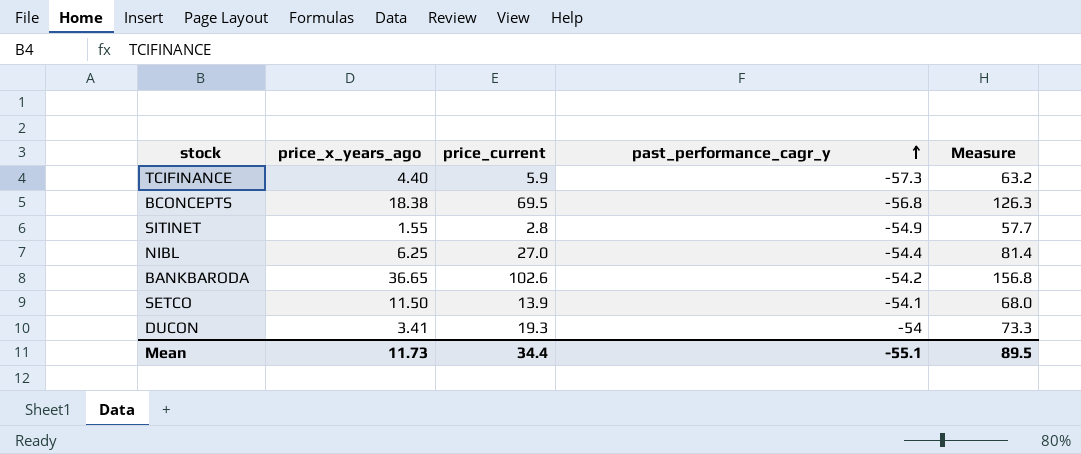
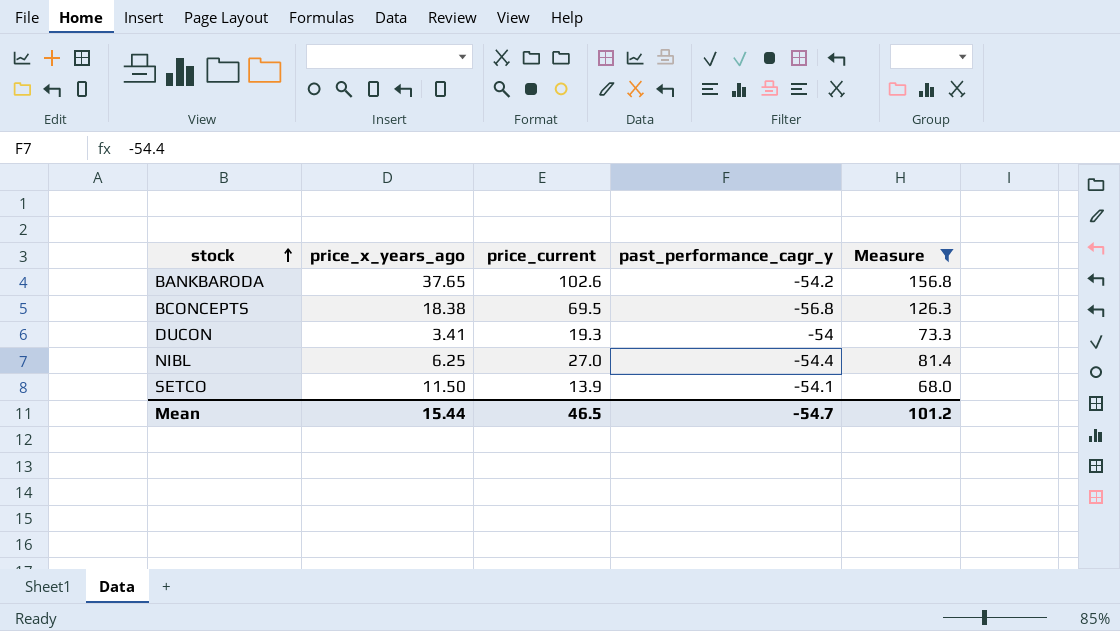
filter: none -> Measure >= 68.0
row order: past_performance_cagr_y ascending -> stock ascending
BANKBARODA | price_x_years_ago: 36.65 -> 37.65
Mean | price_x_years_ago: 11.73 -> 15.44
Mean | price_current: 34.4 -> 46.5
Mean | past_performance_cagr_y: -55.1 -> -54.7
Mean | Measure: 89.5 -> 101.2

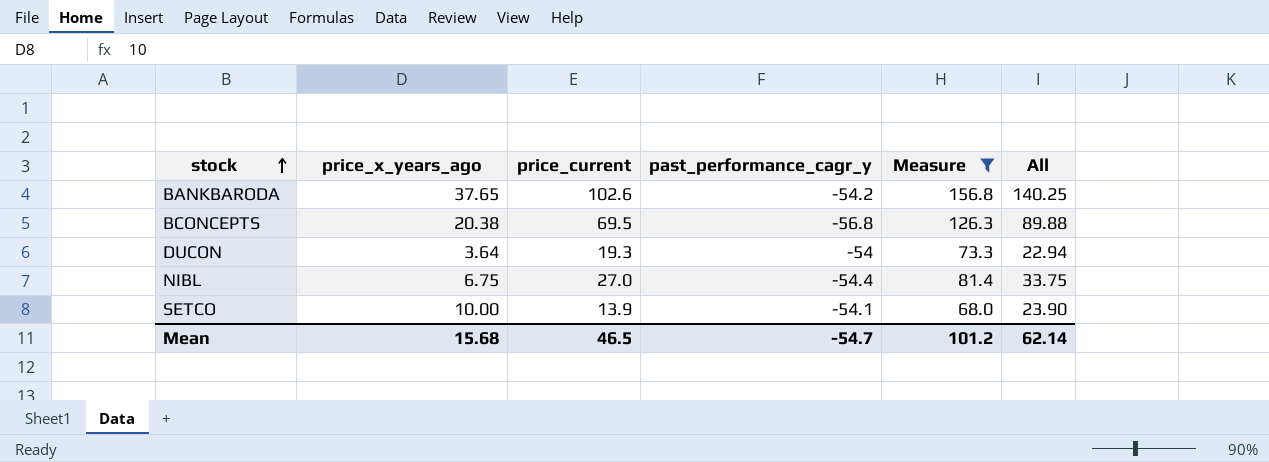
column All | formula: none -> [price_x_years_ago] + [price_current]
BCONCEPTS | price_x_years_ago: 18.38 -> 20.38
DUCON | price_x_years_ago: 3.41 -> 3.64
NIBL | price_x_years_ago: 6.25 -> 6.75
SETCO | price_x_years_ago: 11.50 -> 10.00
Mean | price_x_years_ago: 15.44 -> 15.68

